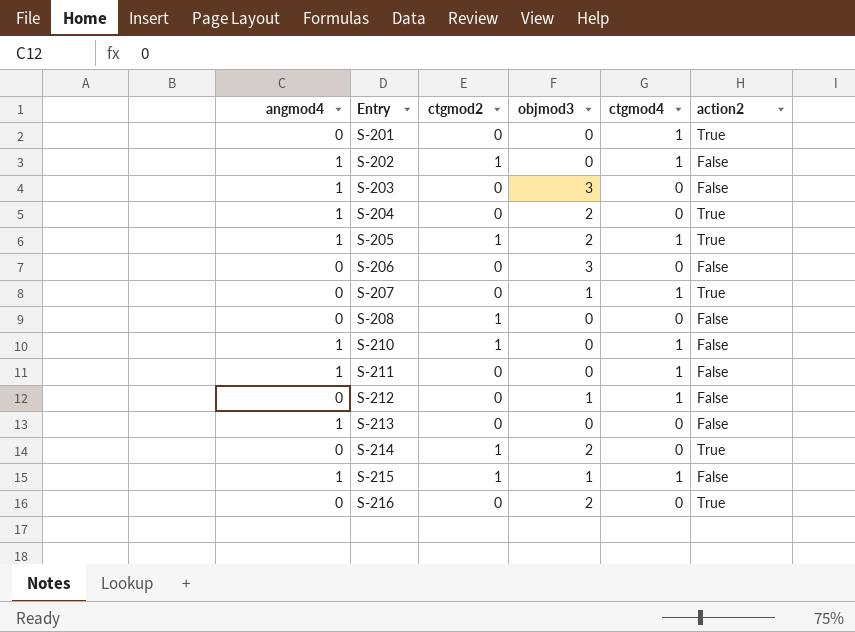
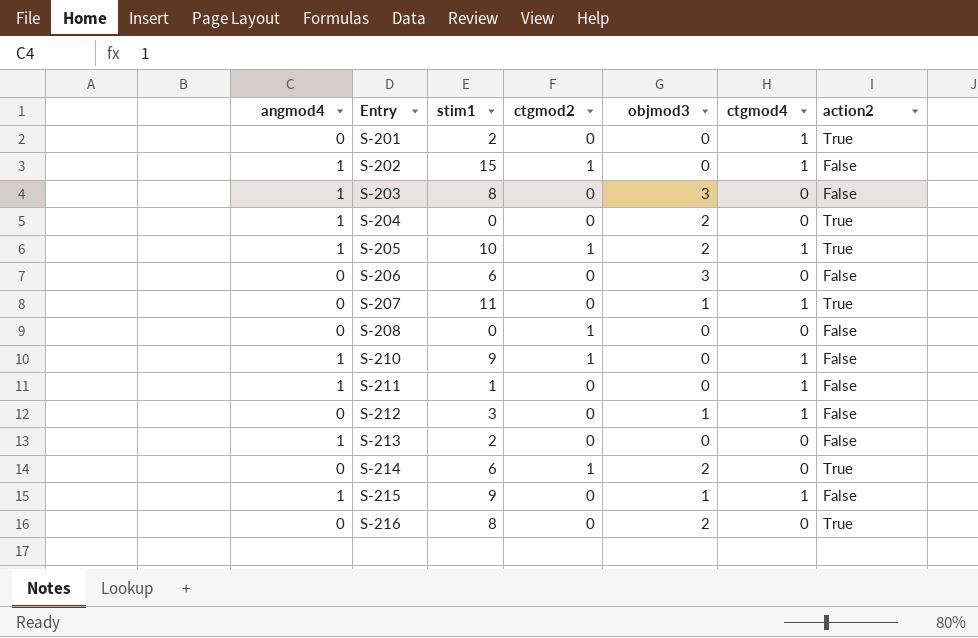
column stim1 | position: none -> 3
S-215 | ctgmod2: 1 -> 0

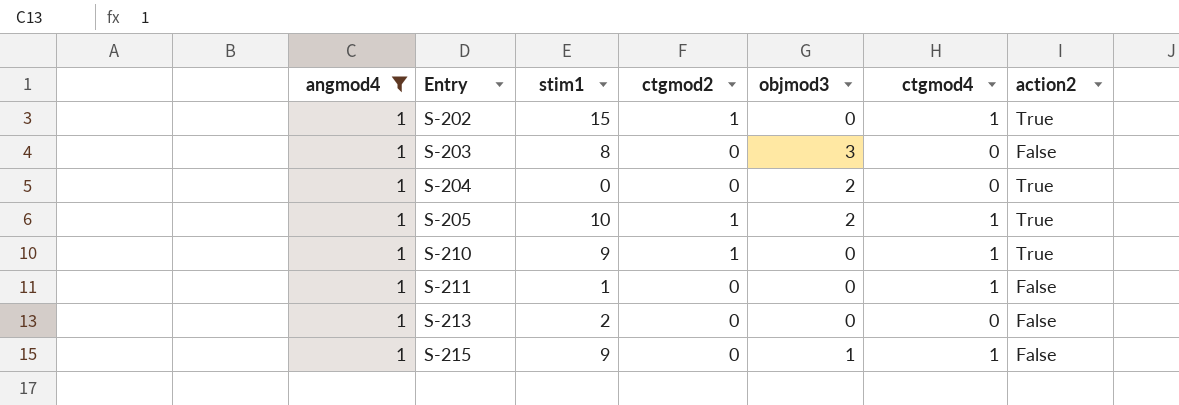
filter: none -> angmod4 = 1
S-202 | action2: False -> True
S-210 | action2: False -> True

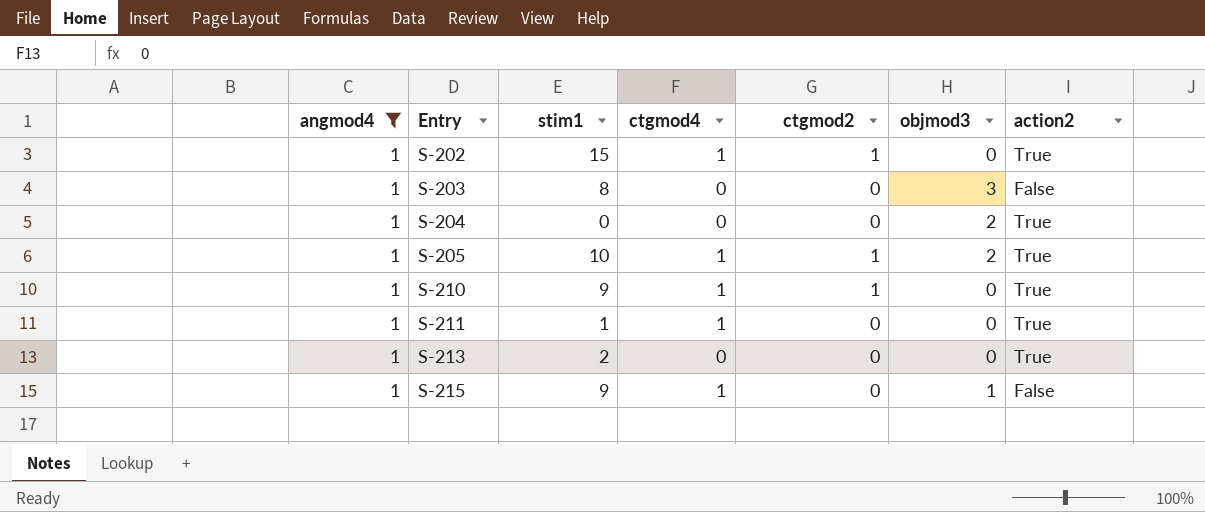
column ctgmod4 | position: 6 -> 4
S-211 | action2: False -> True
S-213 | action2: False -> True

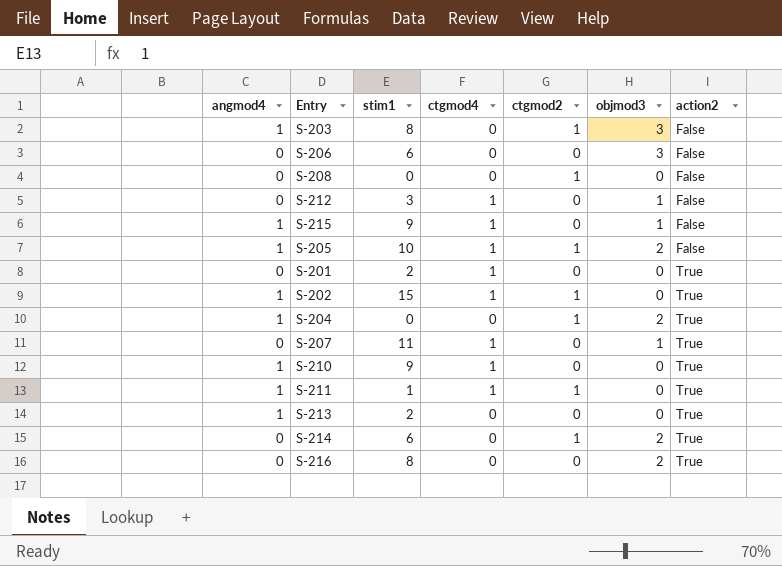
filter: angmod4 = 1 -> none
row order: Entry ascending -> action2 ascending
S-203 | ctgmod2: 0 -> 1
S-205 | action2: True -> False
S-204 | ctgmod2: 0 -> 1
S-210 | ctgmod2: 1 -> 0
S-211 | ctgmod2: 0 -> 1

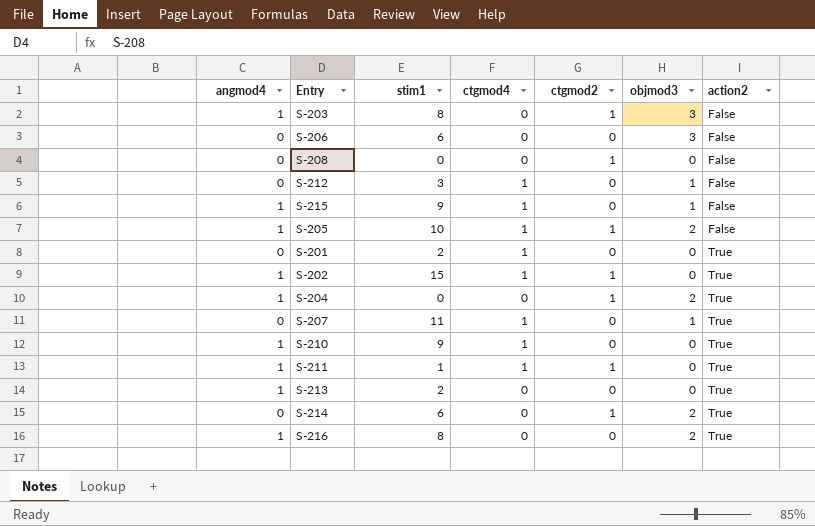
S-216 | angmod4: 0 -> 1

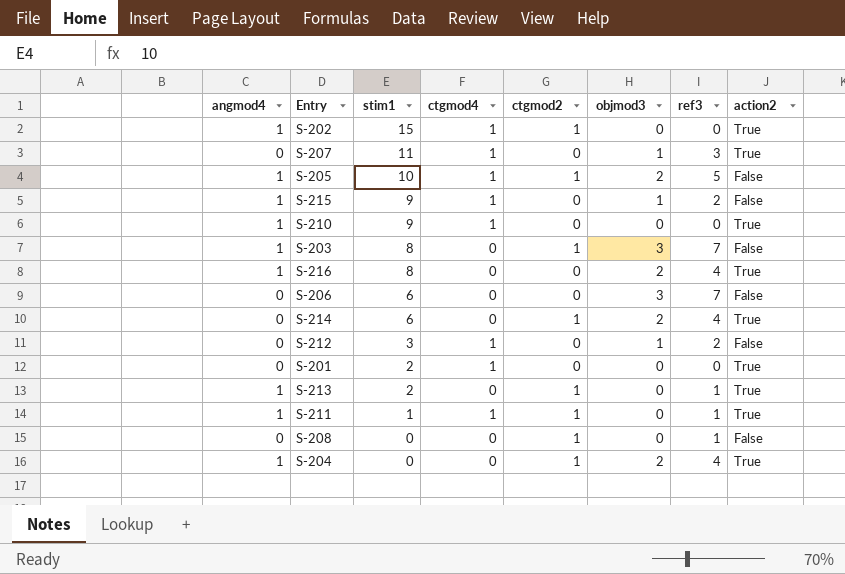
row order: action2 ascending -> stim1 descending
column ref3 | position: none -> 7
S-213 | ctgmod2: 0 -> 1

